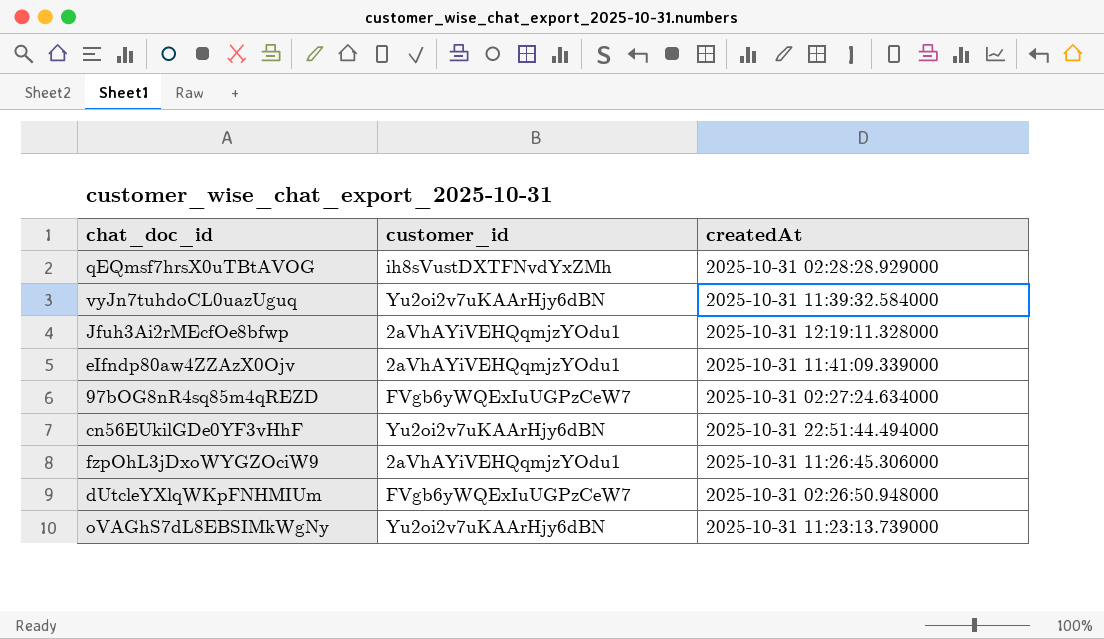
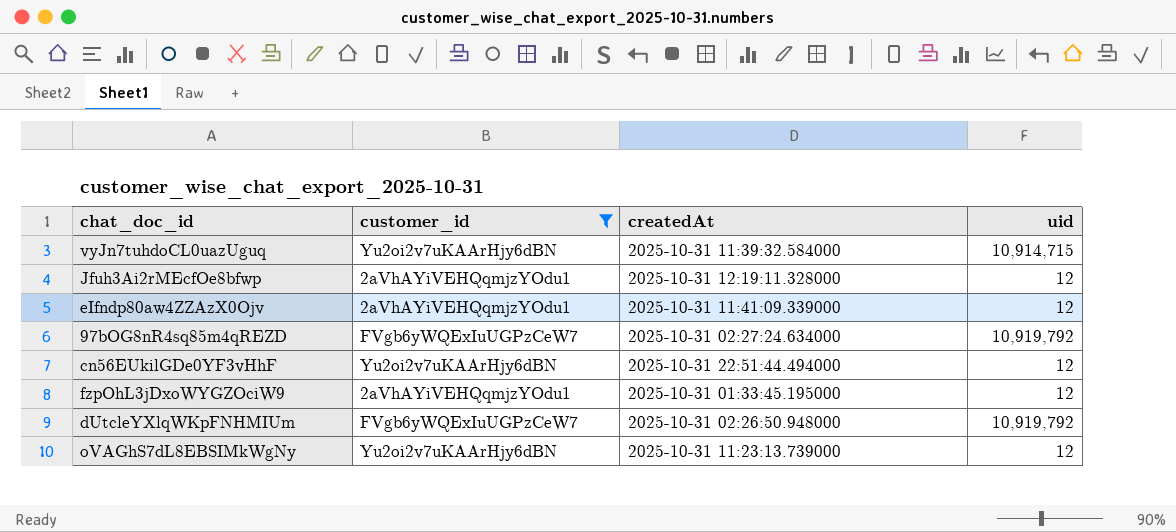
filter: none -> customer_id != ih8sVustDXTFNvdYxZMh
column uid | position: none -> 4
fzpOhL3jDxoWYGZOciW9 | createdAt: 2025-10-31 11:26:45.306000 -> 2025-10-31 01:33:45.195000

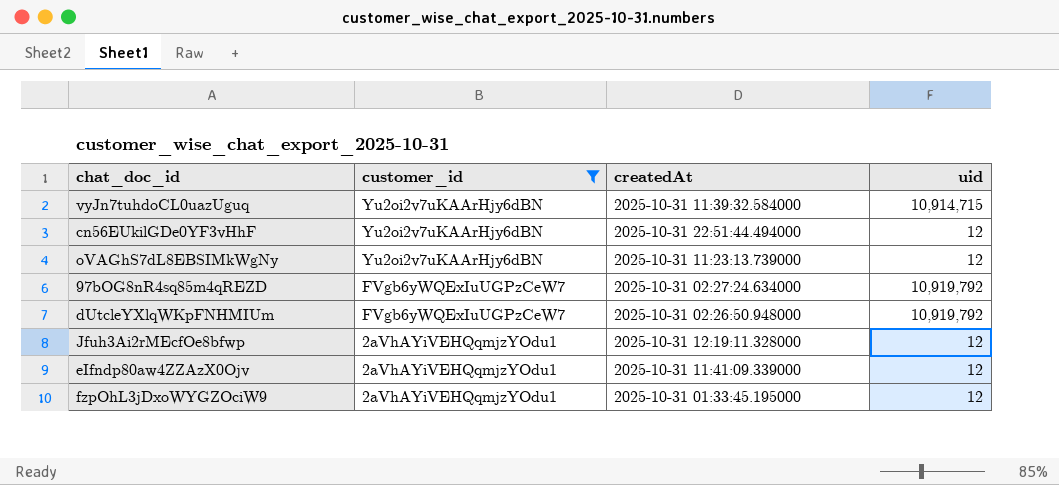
row order: none -> customer_id descending

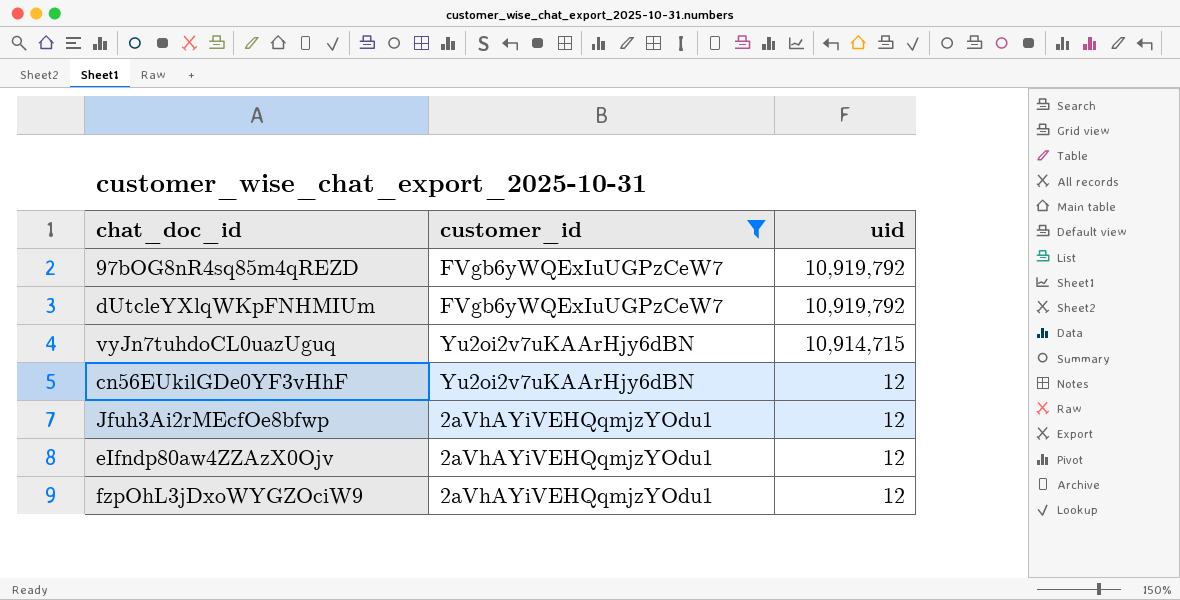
row order: customer_id descending -> uid descending
column createdAt | position: 3 -> none
row oVAGhS7dL8EBSIMkWgNy: Yu2oi2v7uKAArHjy6dBN | 2025-10-31 11:23:13.739000 | 12 -> none

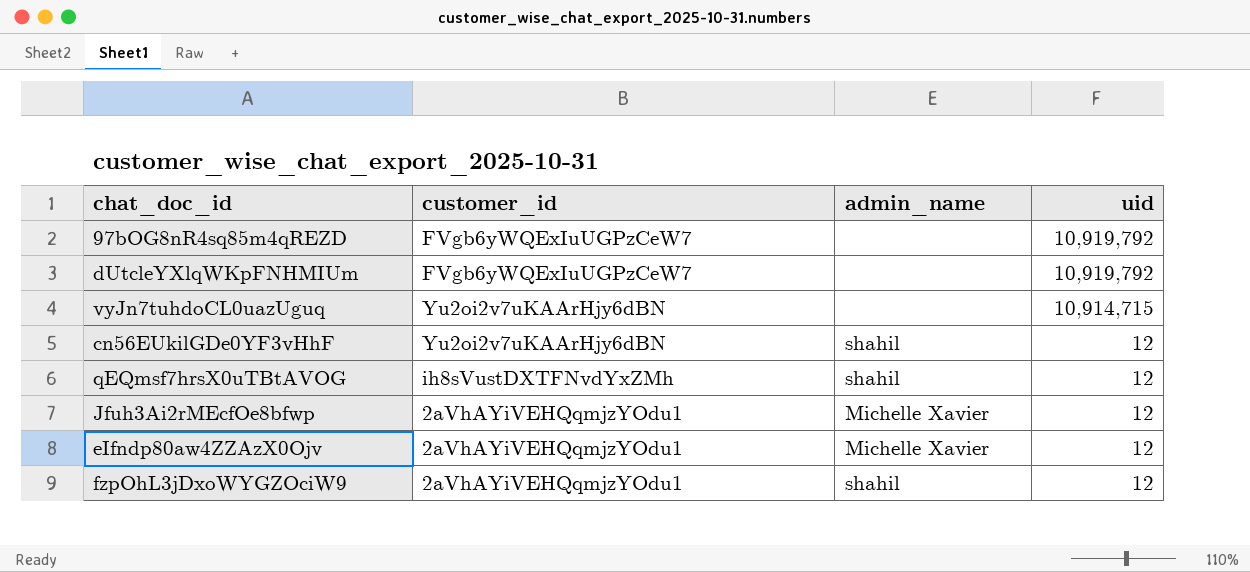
filter: customer_id != ih8sVustDXTFNvdYxZMh -> none
column admin_name | position: none -> 3

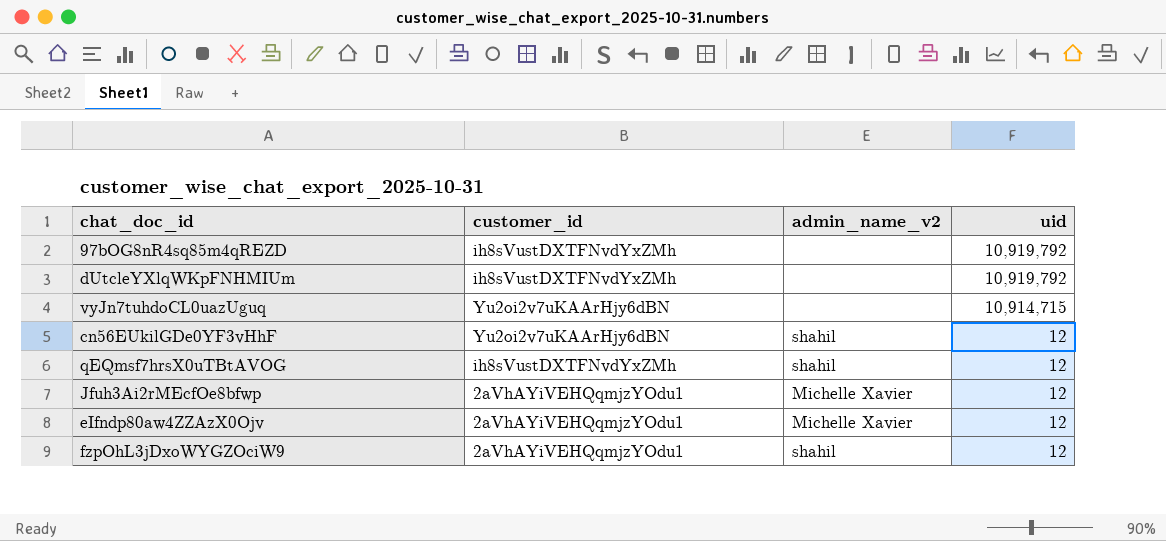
column name: admin_name -> admin_name_v2
97bOG8nR4sq85m4qREZD | customer_id: FVgb6yWQExIuUGPzCeW7 -> ih8sVustDXTFNvdYxZMh
dUtcleYXlqWKpFNHMIUm | customer_id: FVgb6yWQExIuUGPzCeW7 -> ih8sVustDXTFNvdYxZMh

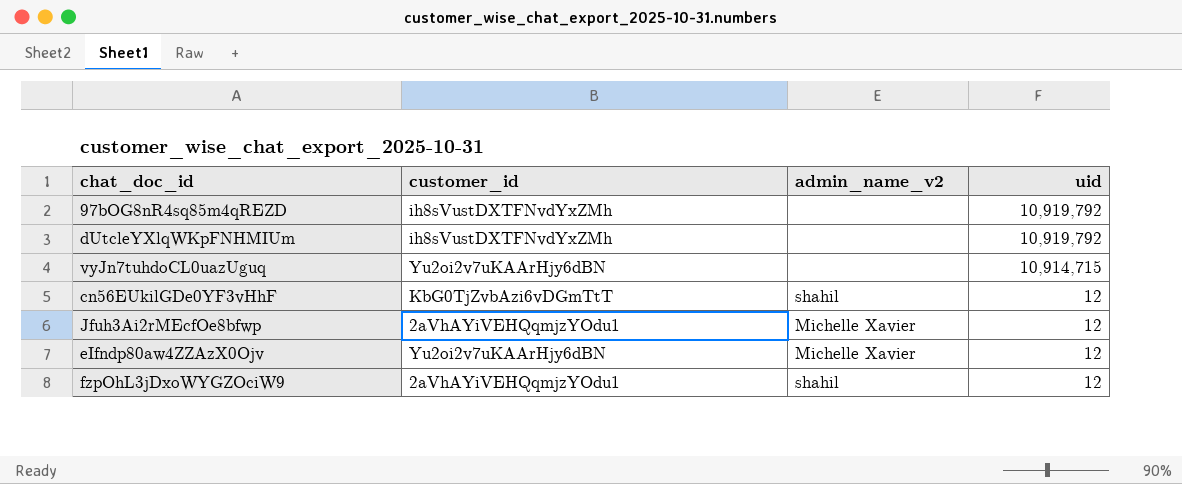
row qEQmsf7hrsX0uTBtAVOG: ih8sVustDXTFNvdYxZMh | shahil | 12 -> none
cn56EUkilGDe0YF3vHhF | customer_id: Yu2oi2v7uKAArHjy6dBN -> KbG0TjZvbAzi6vDGmTtT
eIfndp80aw4ZZAzX0Ojv | customer_id: 2aVhAYiVEHQqmjzYOdu1 -> Yu2oi2v7uKAArHjy6dBN

